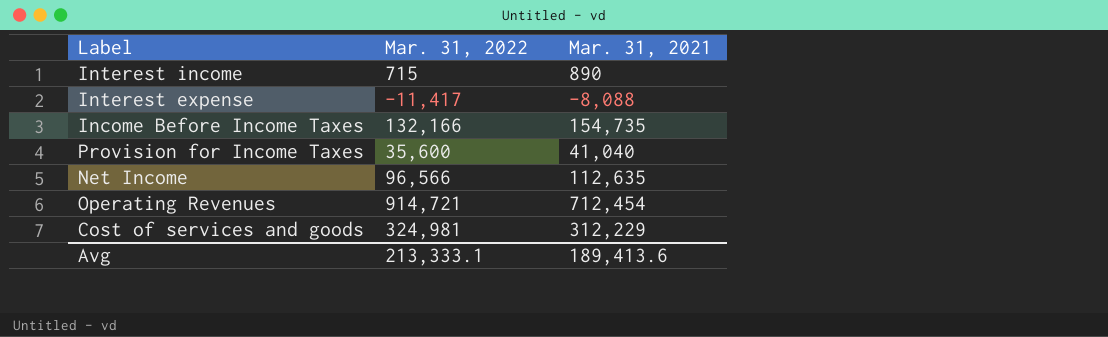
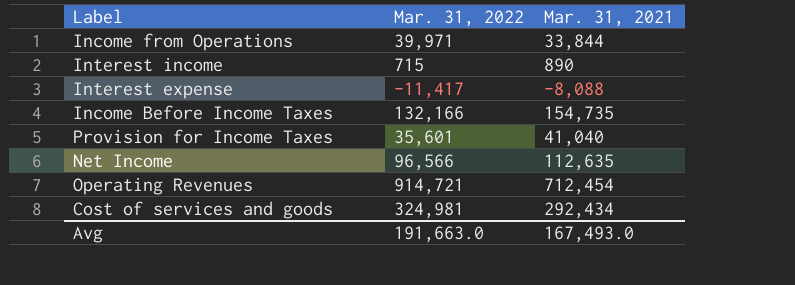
row Income from Operations: none -> 39,971 | 33,844
Provision for Income Taxes | Mar. 31, 2022: 35,600 -> 35,601
Cost of services and goods | Mar. 31, 2021: 312,229 -> 292,434
Avg | Mar. 31, 2022: 213,333.1 -> 191,663.0
Avg | Mar. 31, 2021: 189,413.6 -> 167,493.0

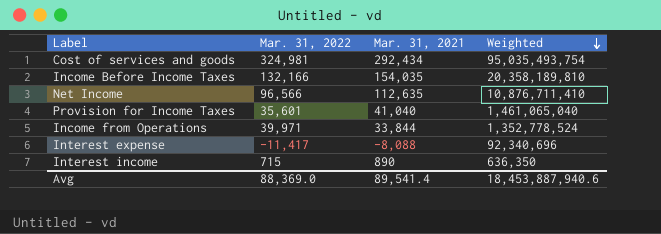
row order: none -> Weighted descending
column Weighted | formula: none -> [Mar. 31, 2022] * [Mar. 31, 2021]
row Operating Revenues: 914,721 | 712,454 -> none
Income Before Income Taxes | Mar. 31, 2021: 154,735 -> 154,035
Avg | Mar. 31, 2022: 191,663.0 -> 88,369.0
Avg | Mar. 31, 2021: 167,493.0 -> 89,541.4

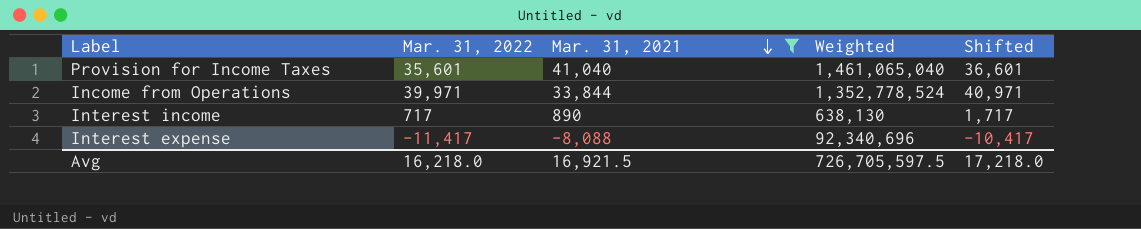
filter: none -> Mar. 31, 2021 <= 41,040
row order: Weighted descending -> Mar. 31, 2021 descending
column Shifted | formula: none -> [Mar. 31, 2022] + 1000
Interest income | Mar. 31, 2022: 715 -> 717
Interest income | Weighted: 636,350 -> 638,130
Avg | Mar. 31, 2022: 88,369.0 -> 16,218.0
Avg | Mar. 31, 2021: 89,541.4 -> 16,921.5
Avg | Weighted: 18,453,887,940.6 -> 726,705,597.5

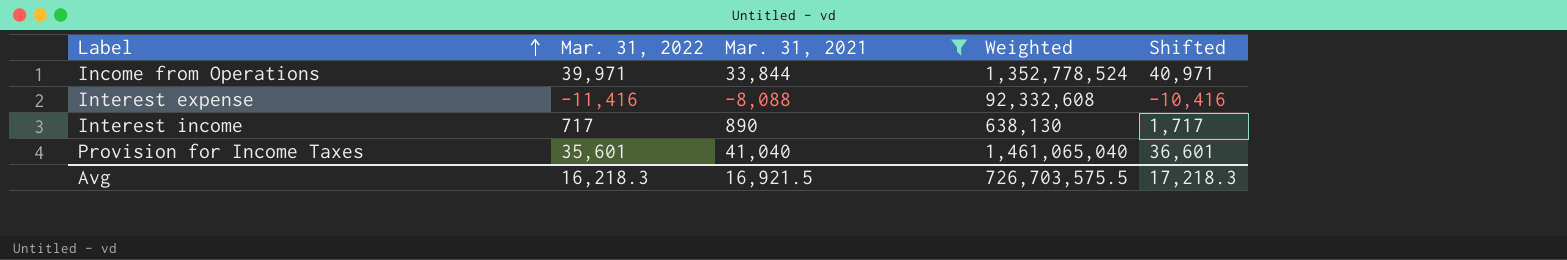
row order: Mar. 31, 2021 descending -> Label ascending
Interest expense | Mar. 31, 2022: -11,417 -> -11,416
Interest expense | Weighted: 92,340,696 -> 92,332,608
Interest expense | Shifted: -10,417 -> -10,416
Avg | Mar. 31, 2022: 16,218.0 -> 16,218.3
Avg | Weighted: 726,705,597.5 -> 726,703,575.5
Avg | Shifted: 17,218.0 -> 17,218.3

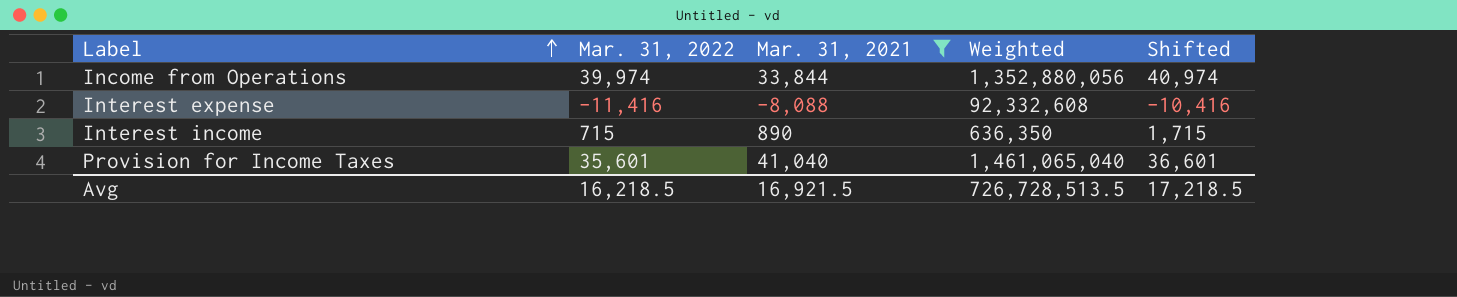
Income from Operations | Mar. 31, 2022: 39,971 -> 39,974
Income from Operations | Weighted: 1,352,778,524 -> 1,352,880,056
Income from Operations | Shifted: 40,971 -> 40,974
Interest income | Mar. 31, 2022: 717 -> 715
Interest income | Weighted: 638,130 -> 636,350
Interest income | Shifted: 1,717 -> 1,715
Avg | Mar. 31, 2022: 16,218.3 -> 16,218.5
Avg | Weighted: 726,703,575.5 -> 726,728,513.5
Avg | Shifted: 17,218.3 -> 17,218.5

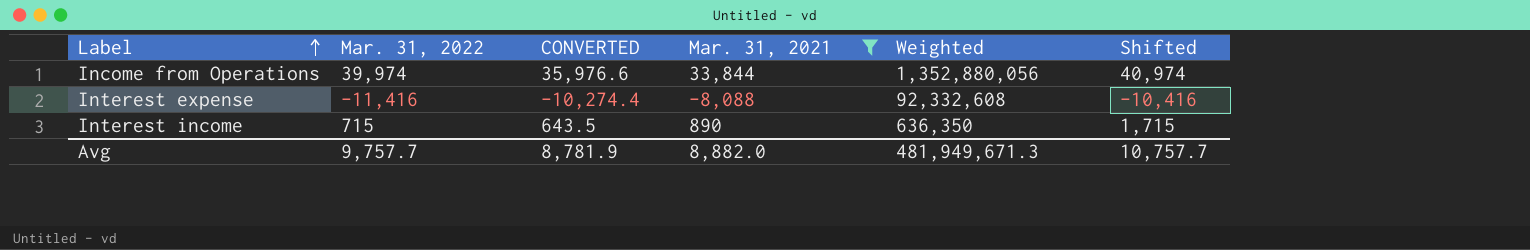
column CONVERTED | formula: none -> [Mar. 31, 2022] * 0.9
row Provision for Income Taxes: 35,601 | 41,040 | 1,461,065,040 | 36,601 -> none
Avg | Mar. 31, 2022: 16,218.5 -> 9,757.7
Avg | Mar. 31, 2021: 16,921.5 -> 8,882.0
Avg | Weighted: 726,728,513.5 -> 481,949,671.3
Avg | Shifted: 17,218.5 -> 10,757.7

